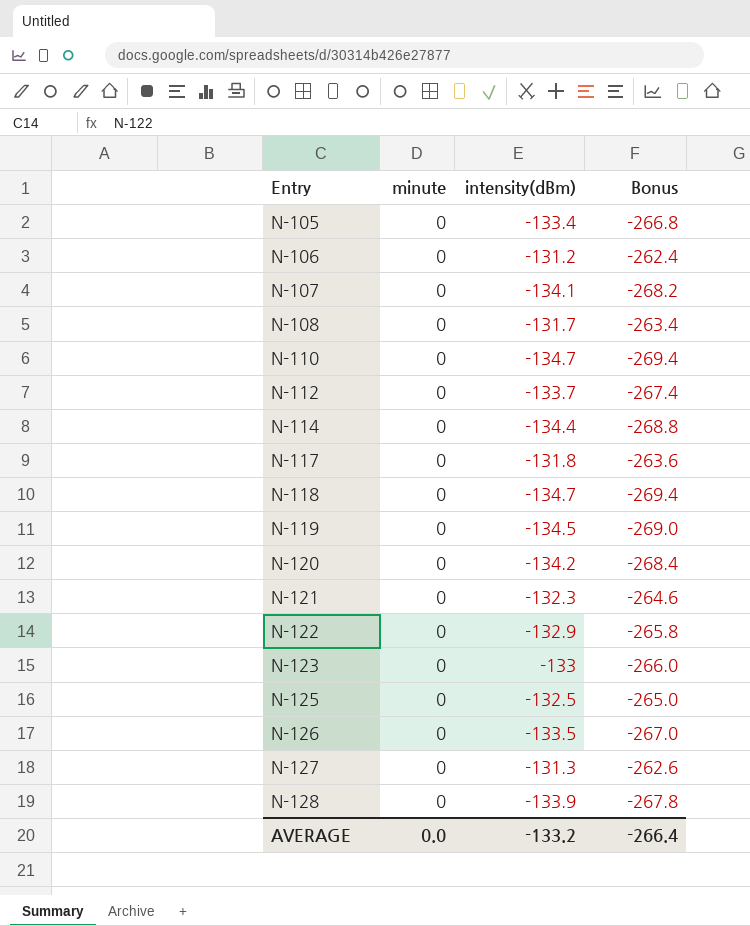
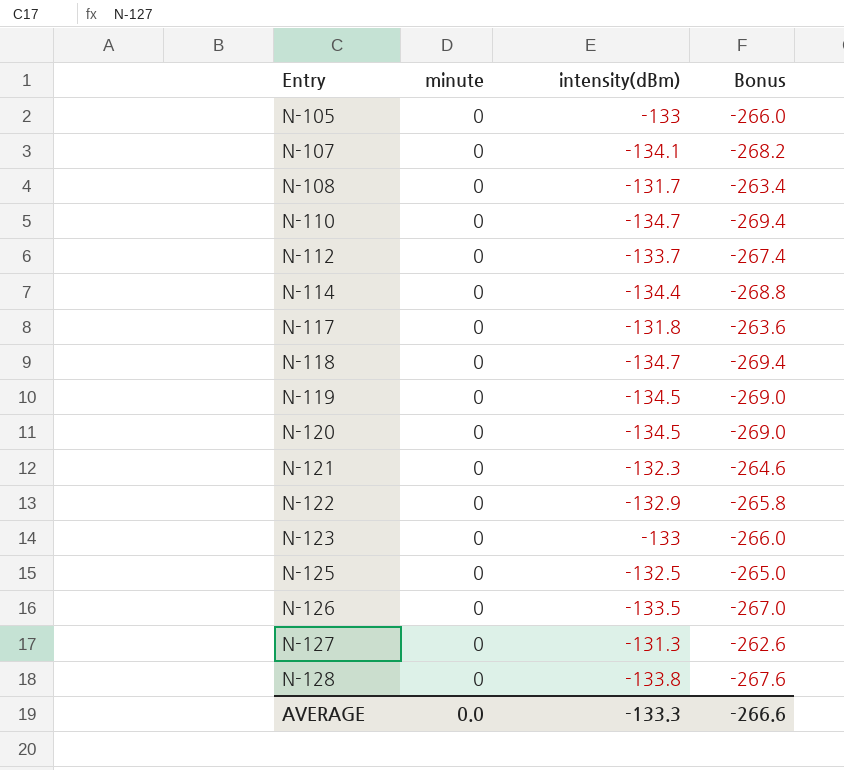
row N-106: 0 | -131.2 | -262.4 -> none
N-105 | intensity(dBm): -133.4 -> -133
N-105 | Bonus: -266.8 -> -266.0
N-120 | intensity(dBm): -134.2 -> -134.5
N-120 | Bonus: -268.4 -> -269.0
N-128 | intensity(dBm): -133.9 -> -133.8
N-128 | Bonus: -267.8 -> -267.6
AVERAGE | intensity(dBm): -133.2 -> -133.3
AVERAGE | Bonus: -266.4 -> -266.6

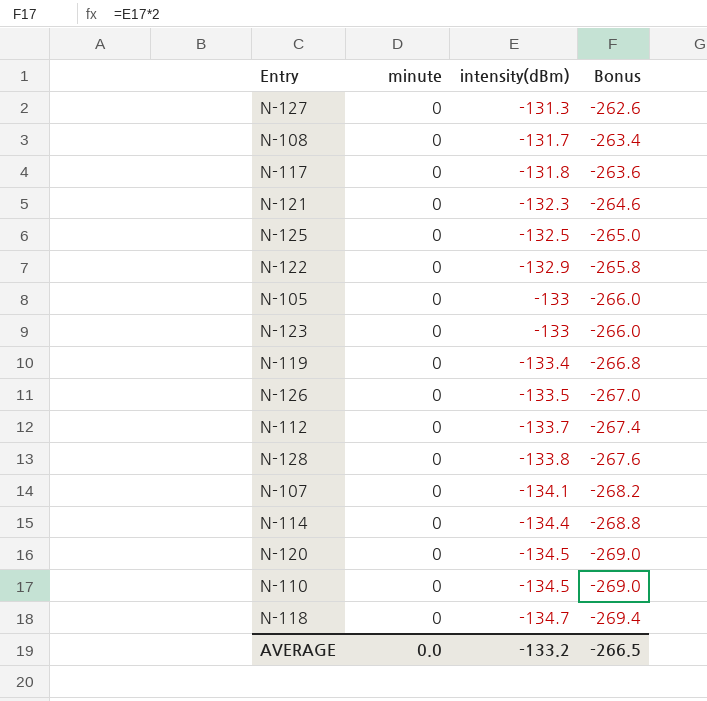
row order: Entry ascending -> intensity(dBm) descending
N-119 | intensity(dBm): -134.5 -> -133.4
N-119 | Bonus: -269.0 -> -266.8
N-110 | intensity(dBm): -134.7 -> -134.5
N-110 | Bonus: -269.4 -> -269.0
AVERAGE | intensity(dBm): -133.3 -> -133.2
AVERAGE | Bonus: -266.6 -> -266.5

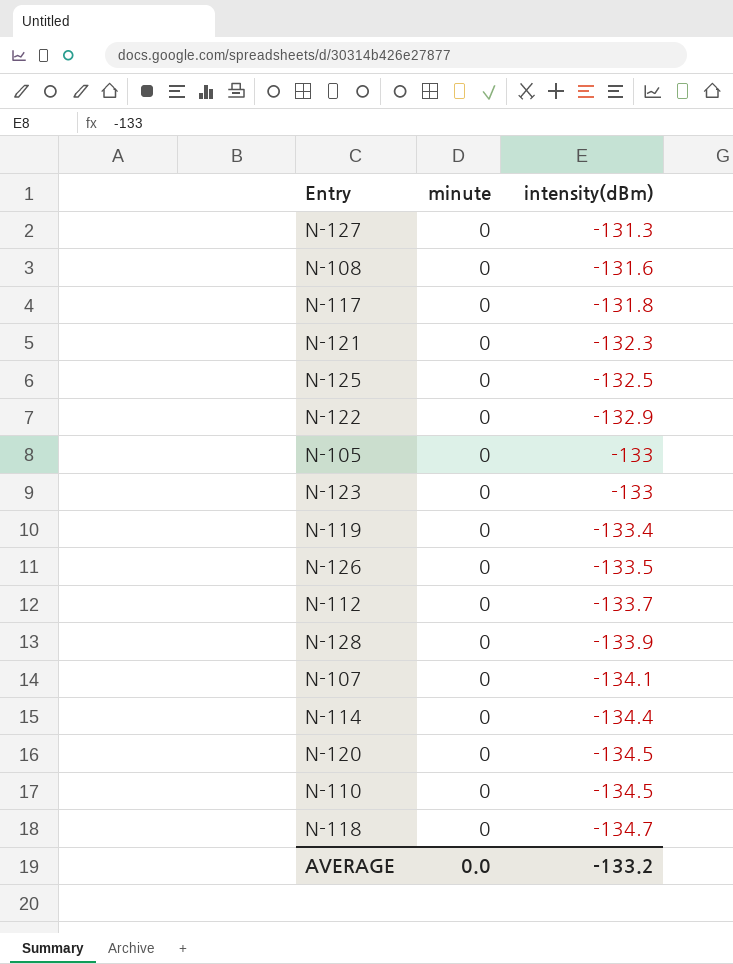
column Bonus | formula: [intensity(dBm)] * 2 -> none
N-108 | intensity(dBm): -131.7 -> -131.6
N-128 | intensity(dBm): -133.8 -> -133.9

